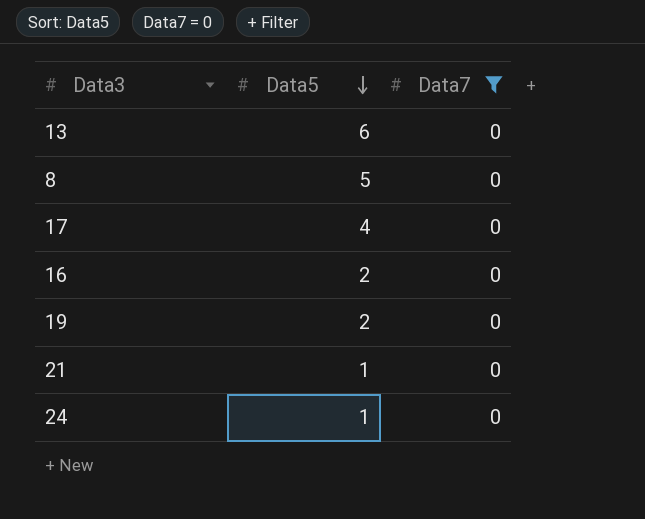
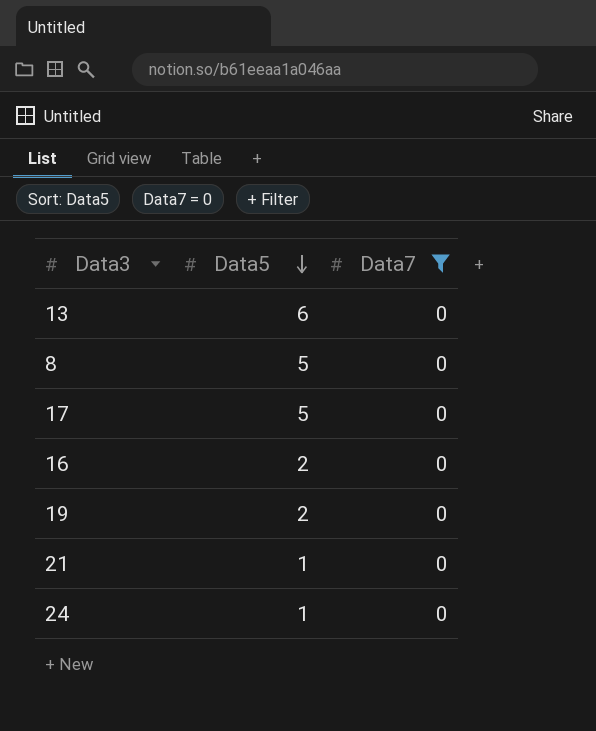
17 | Data5: 4 -> 5

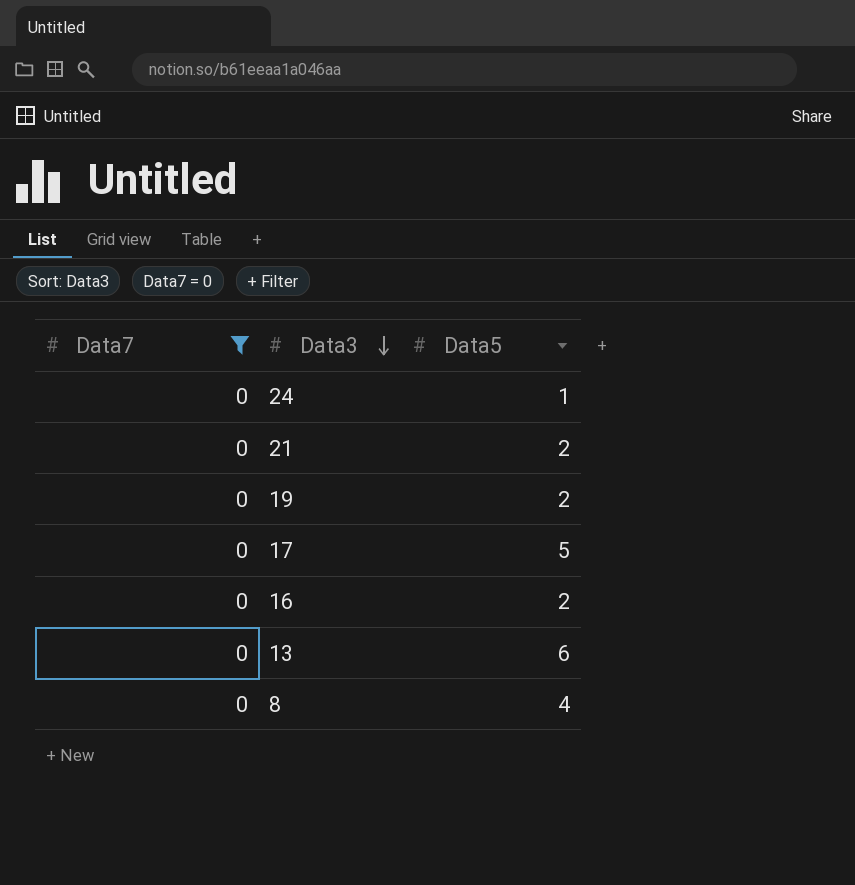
row order: Data5 descending -> Data3 descending
column Data7 | position: 3 -> 1
21 | Data5: 1 -> 2
8 | Data5: 5 -> 4

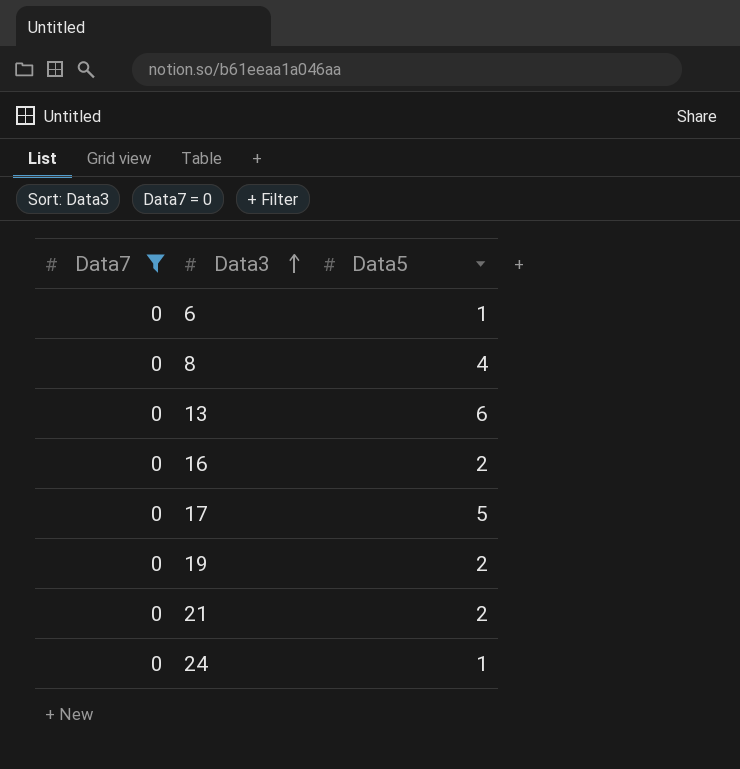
row order: Data3 descending -> Data3 ascending
row 6: none -> 0 | 1

